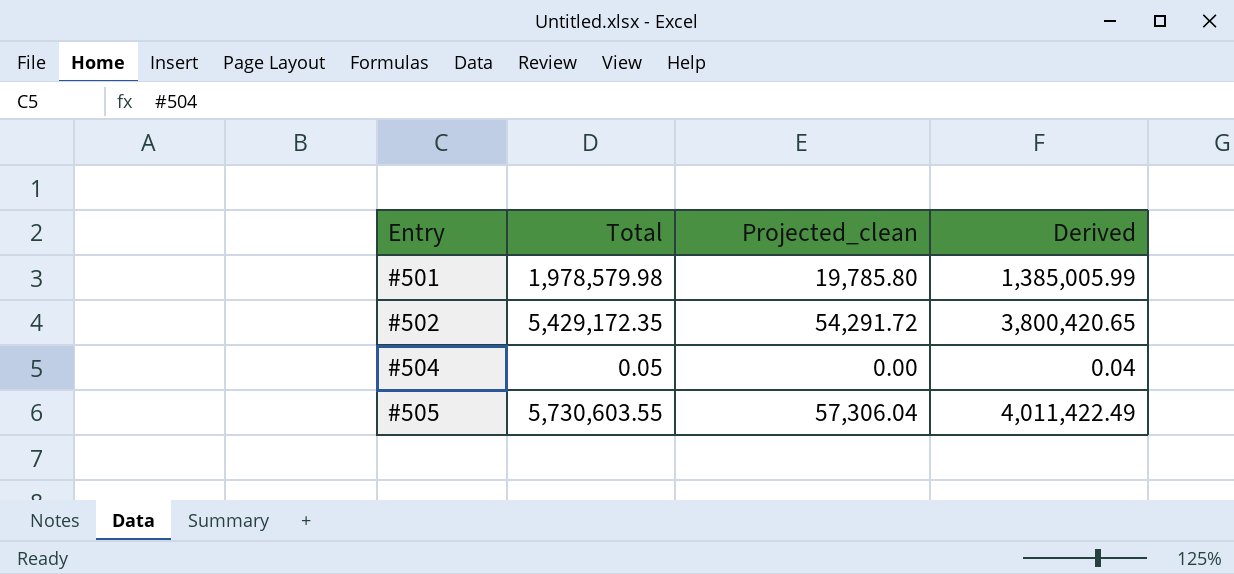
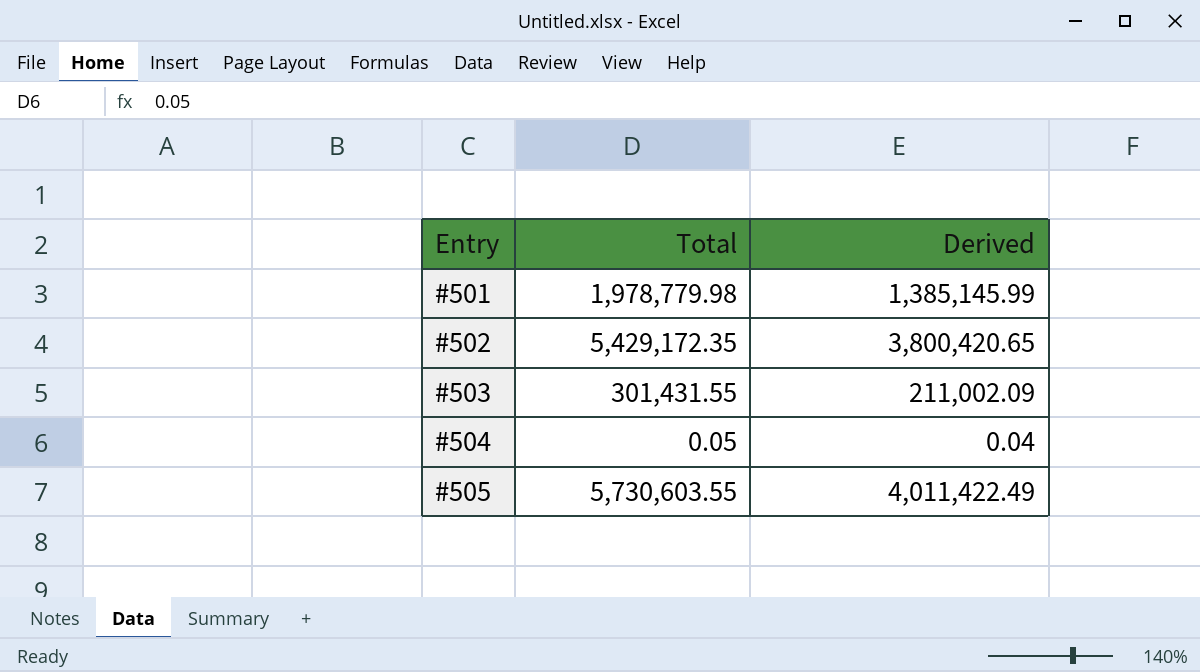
column Projected_clean | formula: [Total] * 0.01 -> none
#501 | Total: 1,978,579.98 -> 1,978,779.98
#501 | Derived: 1,385,005.99 -> 1,385,145.99
row #503: none -> 301,431.55 | 211,002.09

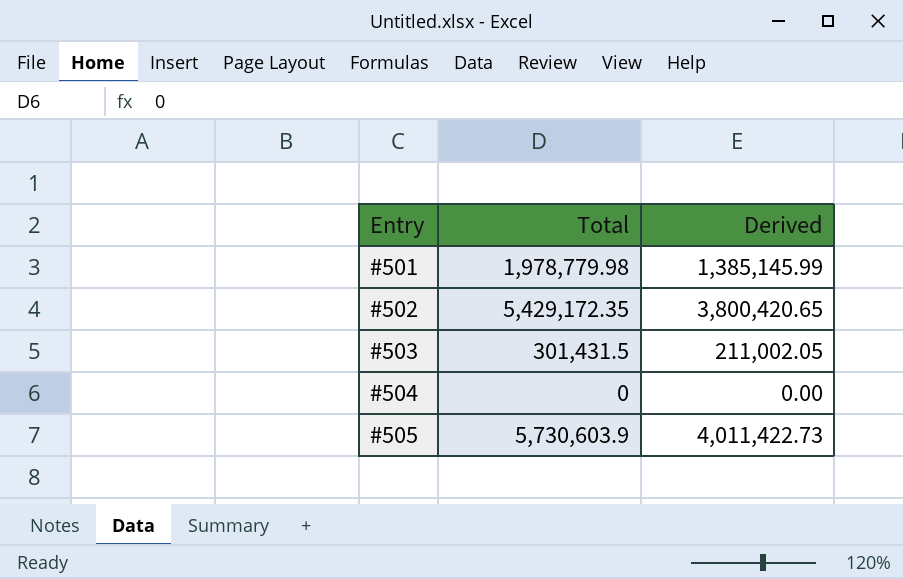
#503 | Total: 301,431.55 -> 301,431.5
#503 | Derived: 211,002.09 -> 211,002.05
#504 | Total: 0.05 -> 0
#504 | Derived: 0.04 -> 0.00
#505 | Total: 5,730,603.55 -> 5,730,603.9
#505 | Derived: 4,011,422.49 -> 4,011,422.73

